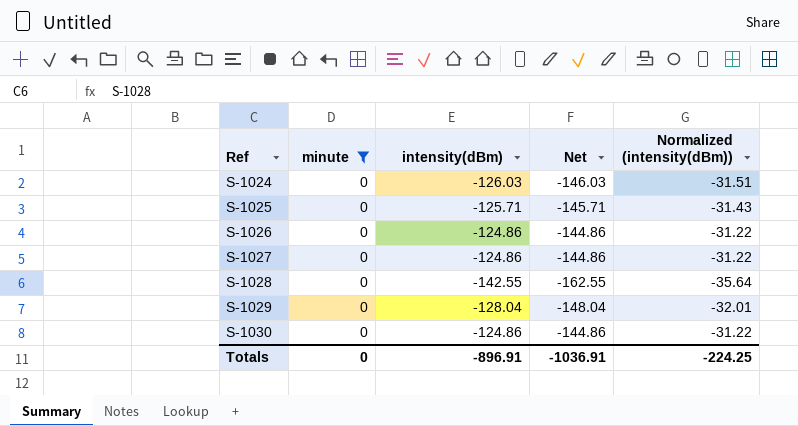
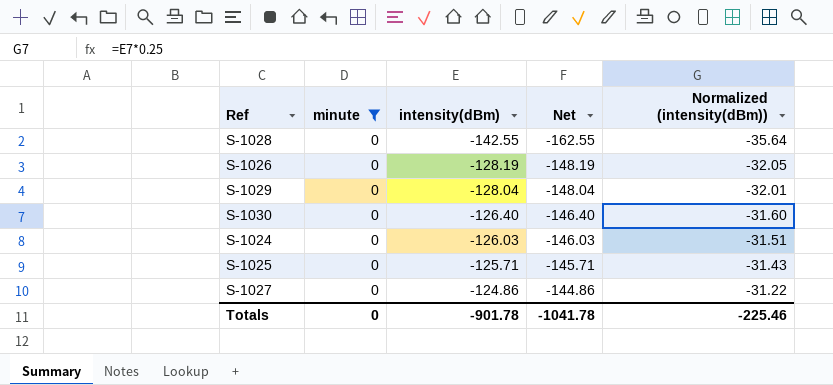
row order: Ref ascending -> intensity(dBm) ascending
S-1026 | intensity(dBm): -124.86 -> -128.19
S-1026 | Net: -144.86 -> -148.19
S-1026 | Normalized (intensity(dBm)): -31.22 -> -32.05
S-1030 | intensity(dBm): -124.86 -> -126.40
S-1030 | Net: -144.86 -> -146.40
S-1030 | Normalized (intensity(dBm)): -31.22 -> -31.60
Totals | intensity(dBm): -896.91 -> -901.78
Totals | Net: -1036.91 -> -1041.78
Totals | Normalized (intensity(dBm)): -224.25 -> -225.46

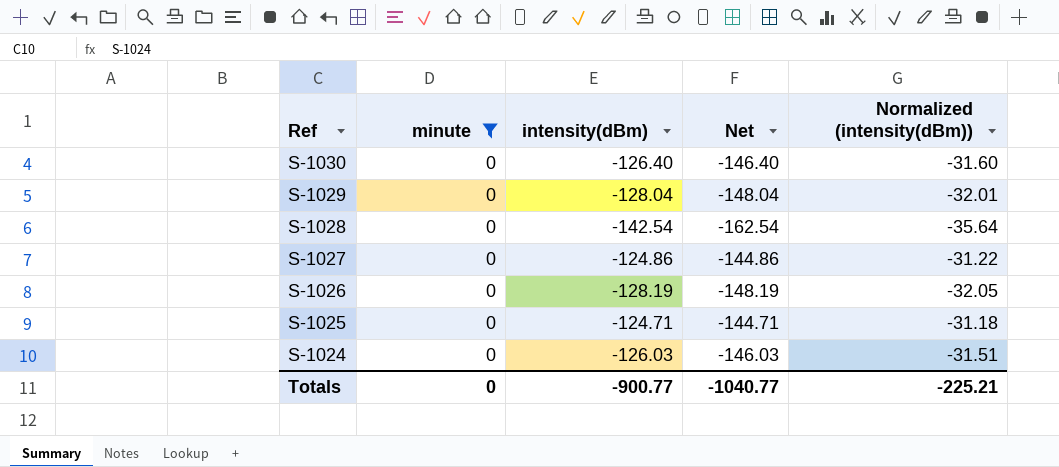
row order: intensity(dBm) ascending -> Ref descending
S-1028 | intensity(dBm): -142.55 -> -142.54
S-1028 | Net: -162.55 -> -162.54
S-1025 | intensity(dBm): -125.71 -> -124.71
S-1025 | Net: -145.71 -> -144.71
S-1025 | Normalized (intensity(dBm)): -31.43 -> -31.18
Totals | intensity(dBm): -901.78 -> -900.77
Totals | Net: -1041.78 -> -1040.77
Totals | Normalized (intensity(dBm)): -225.46 -> -225.21

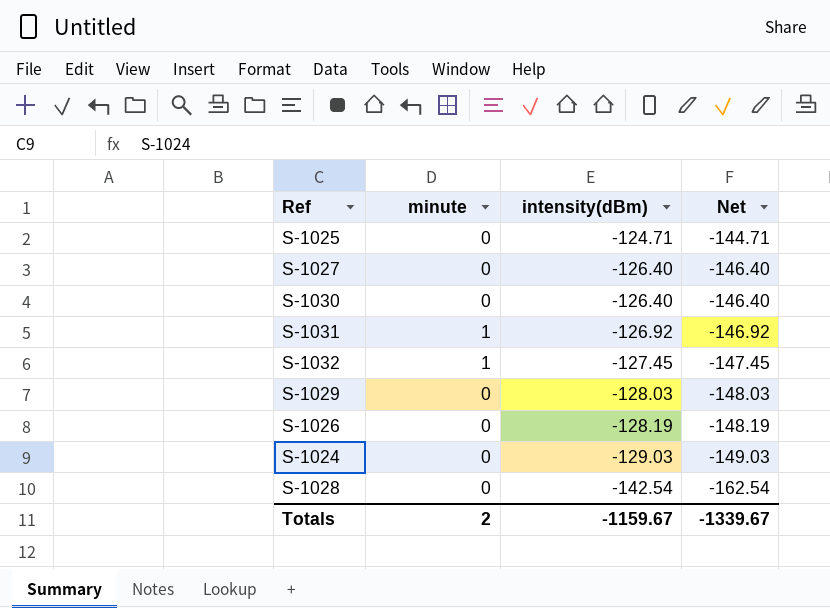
filter: minute = 0 -> none
row order: Ref descending -> intensity(dBm) descending
column Normalized (intensity(dBm)) | formula: [intensity(dBm)] * 0.25 -> none
S-1027 | intensity(dBm): -124.86 -> -126.40
S-1027 | Net: -144.86 -> -146.40
S-1029 | intensity(dBm): -128.04 -> -128.03
S-1029 | Net: -148.04 -> -148.03
S-1024 | intensity(dBm): -126.03 -> -129.03
S-1024 | Net: -146.03 -> -149.03
Totals | minute: 0 -> 2
Totals | intensity(dBm): -900.77 -> -1159.67
Totals | Net: -1040.77 -> -1339.67

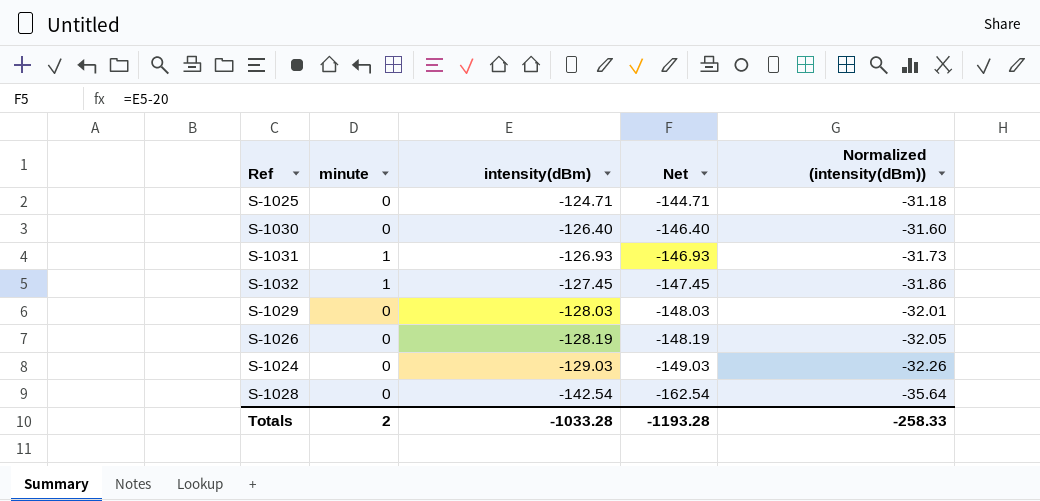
column Normalized (intensity(dBm)) | formula: none -> [intensity(dBm)] * 0.25
row S-1027: 0 | -126.40 | -146.40 -> none
S-1031 | intensity(dBm): -126.92 -> -126.93
S-1031 | Net: -146.92 -> -146.93
Totals | intensity(dBm): -1159.67 -> -1033.28
Totals | Net: -1339.67 -> -1193.28

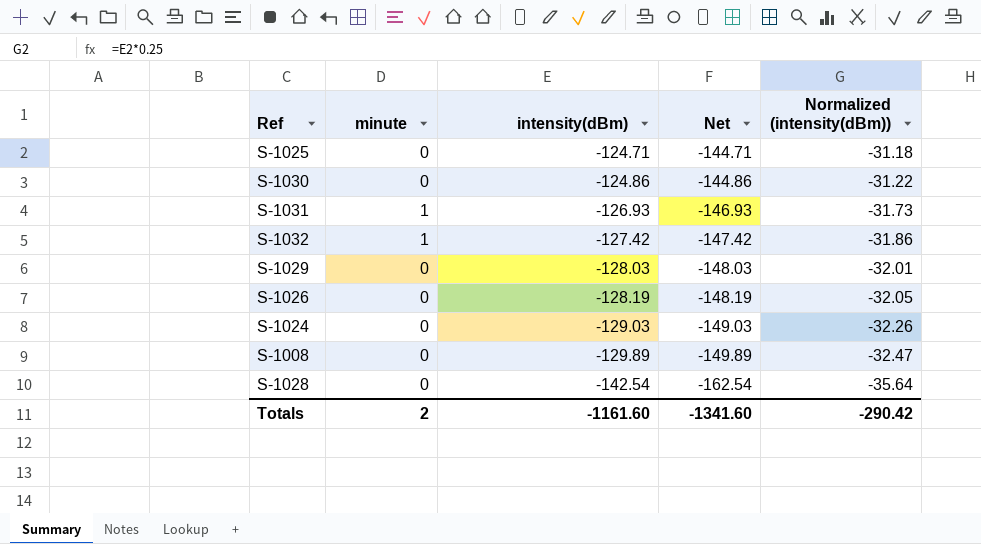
S-1030 | intensity(dBm): -126.40 -> -124.86
S-1030 | Net: -146.40 -> -144.86
S-1030 | Normalized (intensity(dBm)): -31.60 -> -31.22
S-1032 | intensity(dBm): -127.45 -> -127.42
S-1032 | Net: -147.45 -> -147.42
row S-1008: none -> 0 | -129.89 | -149.89 | -32.47
Totals | intensity(dBm): -1033.28 -> -1161.60
Totals | Net: -1193.28 -> -1341.60
Totals | Normalized (intensity(dBm)): -258.33 -> -290.42

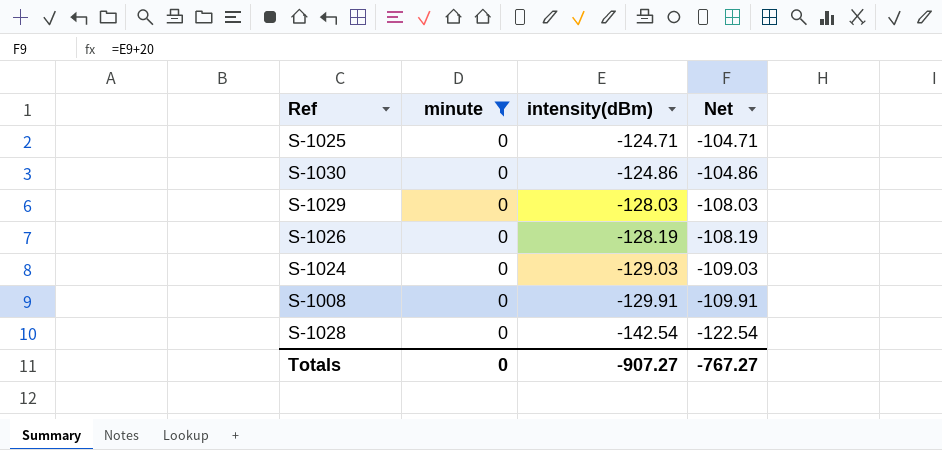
filter: none -> minute = 0
column Normalized (intensity(dBm)) | formula: [intensity(dBm)] * 0.25 -> none
column Net | formula: [intensity(dBm)] - 20 -> [intensity(dBm)] + 20
S-1008 | intensity(dBm): -129.89 -> -129.91
Totals | minute: 2 -> 0
Totals | intensity(dBm): -1161.60 -> -907.27
Totals | Net: -1341.60 -> -767.27

